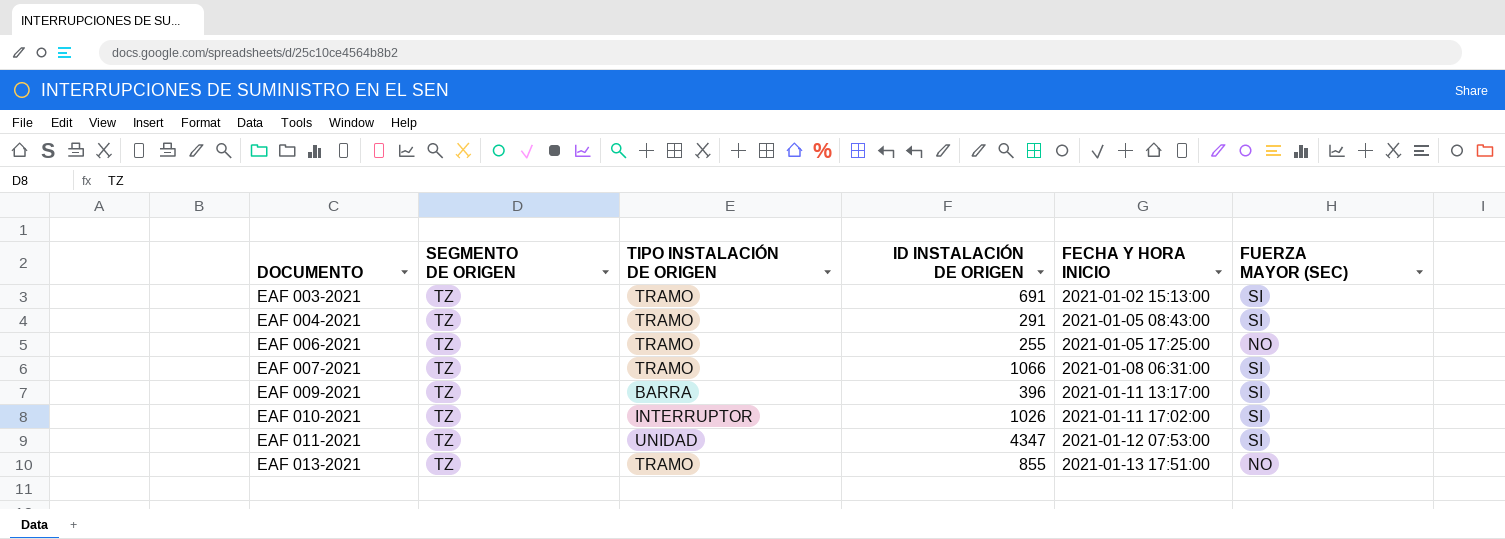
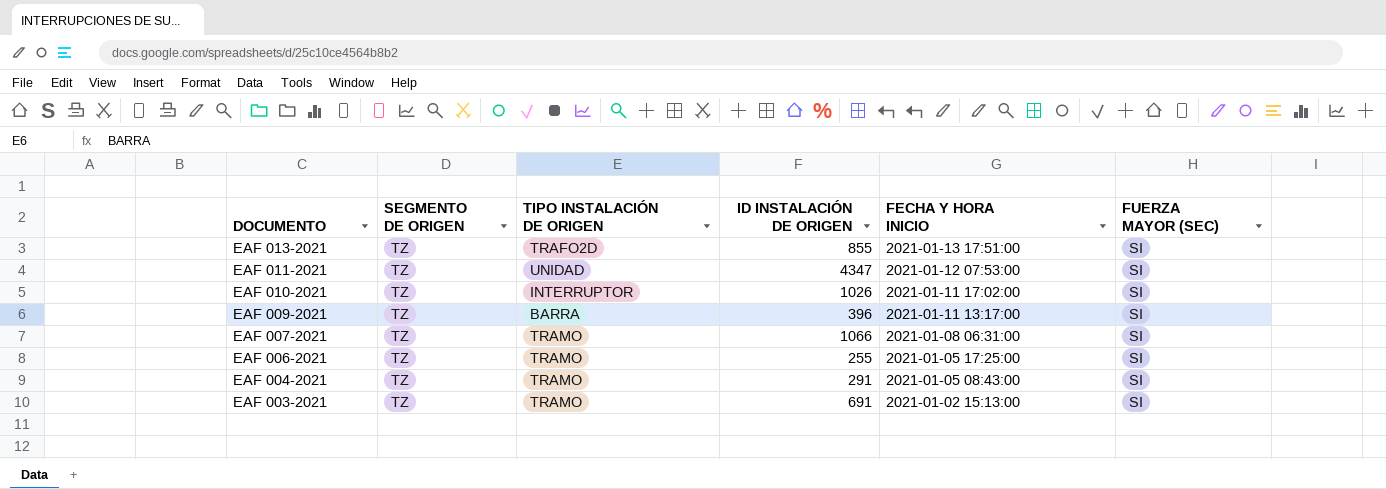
row order: DOCUMENTO ascending -> DOCUMENTO descending
EAF 013-2021 | TIPO INSTALACIÓN DE ORIGEN: TRAMO -> TRAFO2D
EAF 013-2021 | FUERZA MAYOR (SEC): NO -> SI
EAF 006-2021 | FUERZA MAYOR (SEC): NO -> SI

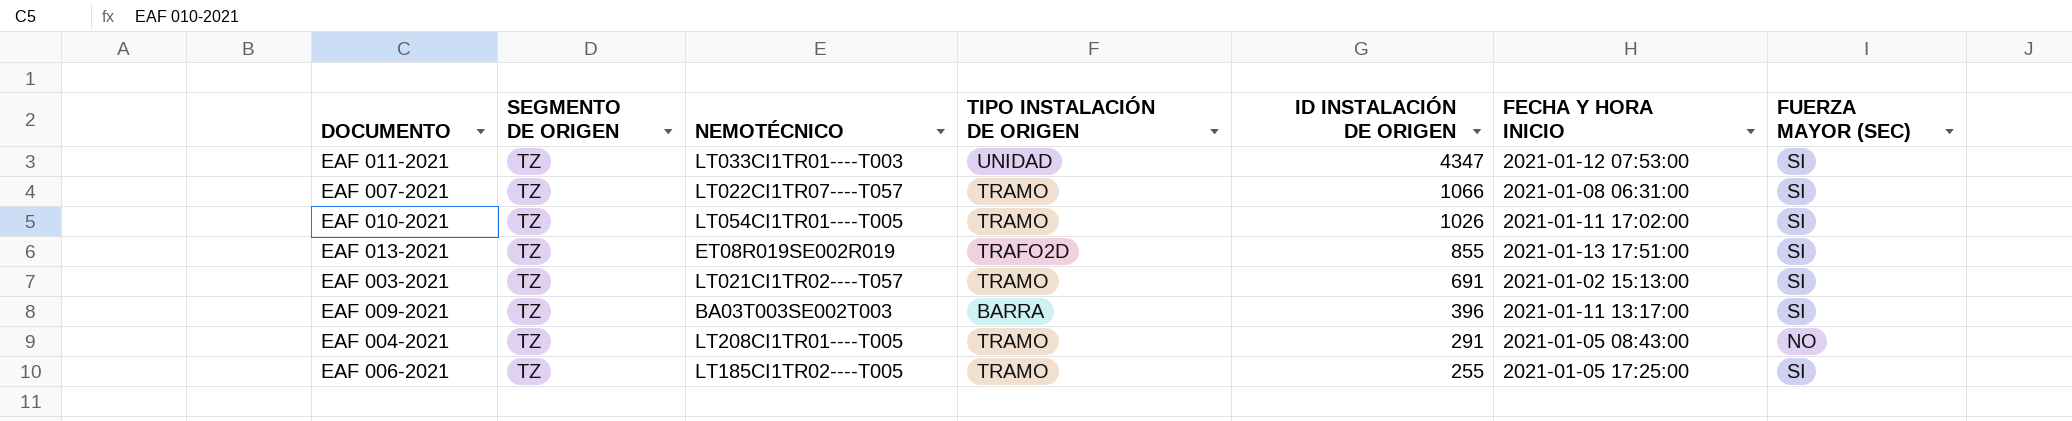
row order: DOCUMENTO descending -> ID INSTALACIÓN DE ORIGEN descending
column NEMOTÉCNICO | position: none -> 3
EAF 010-2021 | TIPO INSTALACIÓN DE ORIGEN: INTERRUPTOR -> TRAMO
EAF 004-2021 | FUERZA MAYOR (SEC): SI -> NO

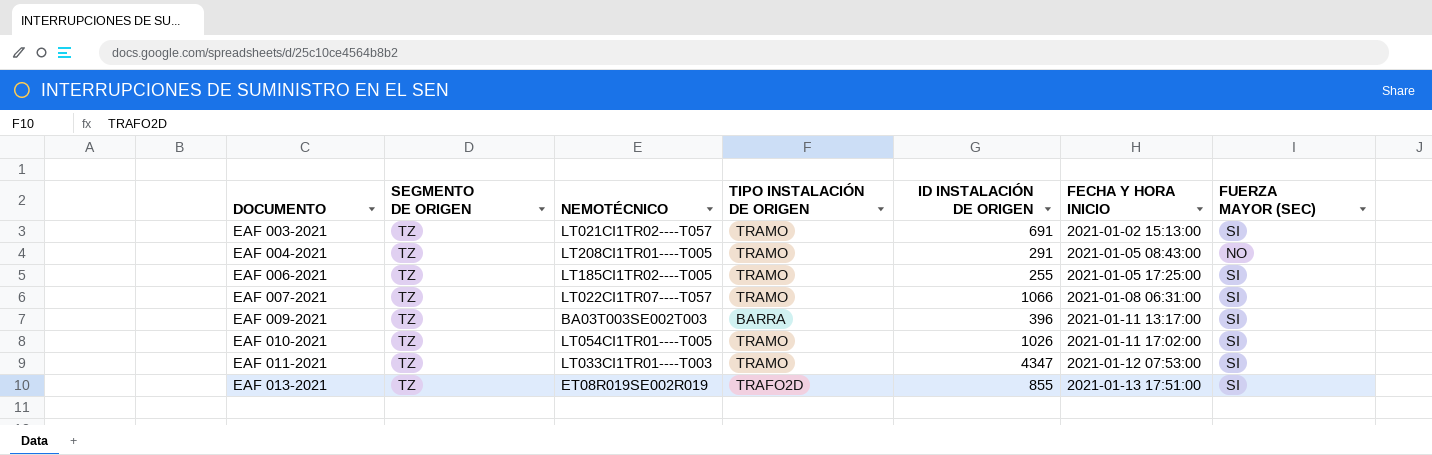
row order: ID INSTALACIÓN DE ORIGEN descending -> DOCUMENTO ascending
EAF 011-2021 | TIPO INSTALACIÓN DE ORIGEN: UNIDAD -> TRAMO

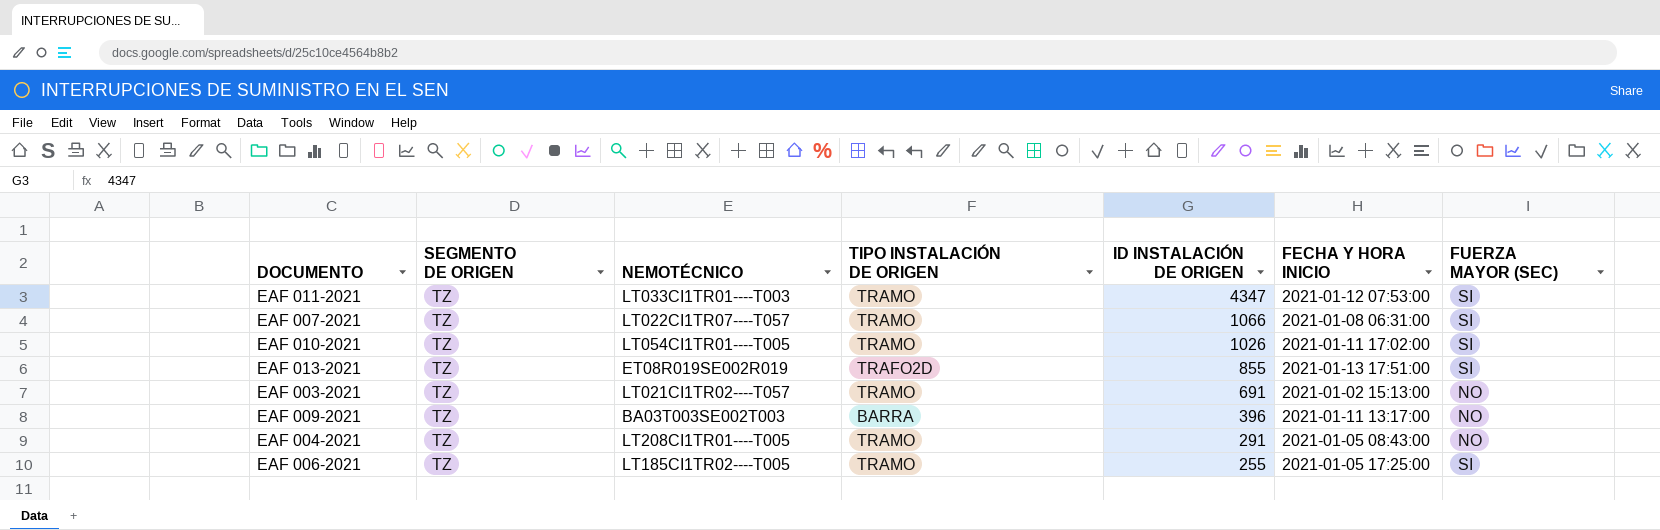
row order: DOCUMENTO ascending -> ID INSTALACIÓN DE ORIGEN descending
EAF 003-2021 | FUERZA MAYOR (SEC): SI -> NO
EAF 009-2021 | FUERZA MAYOR (SEC): SI -> NO

